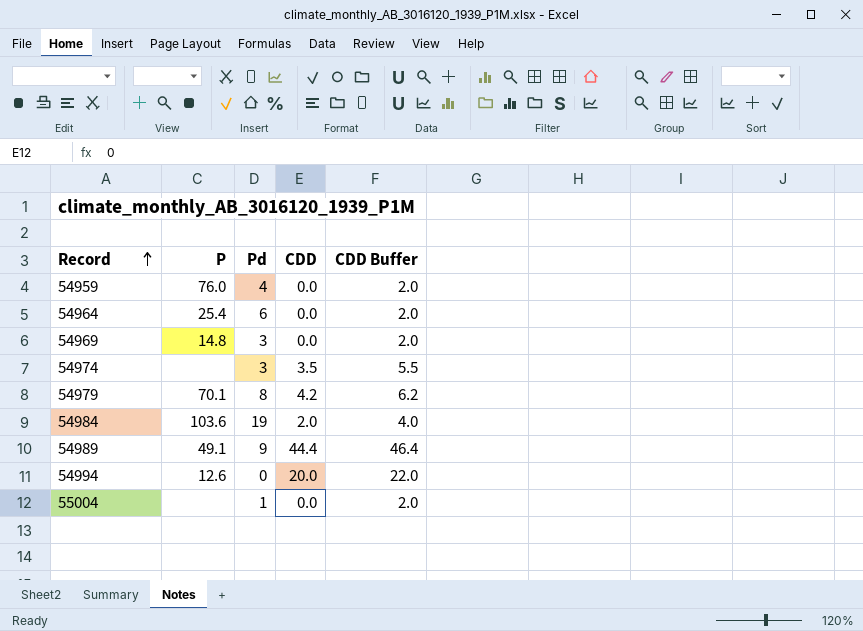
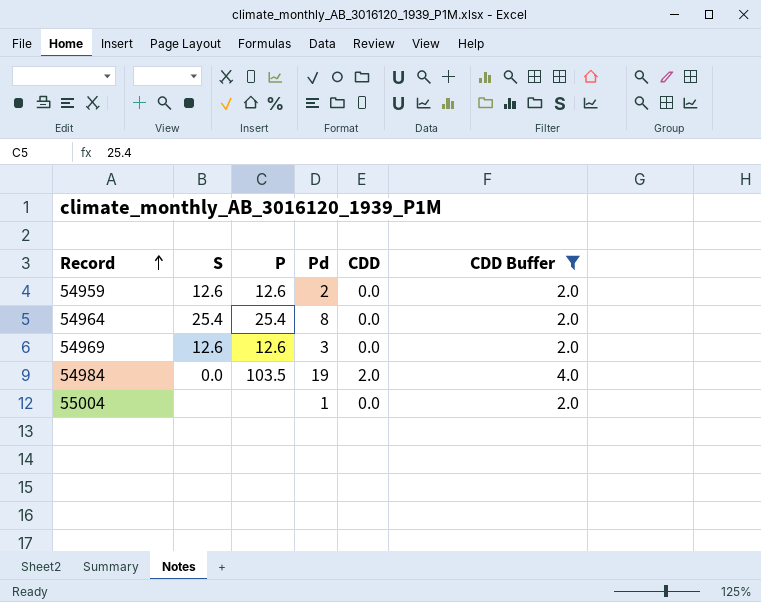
filter: none -> CDD Buffer <= 4.0
column S | position: none -> 2
54959 | P: 76.0 -> 12.6
54959 | Pd: 4 -> 2
54964 | Pd: 6 -> 8
54969 | P: 14.8 -> 12.6
54984 | P: 103.6 -> 103.5

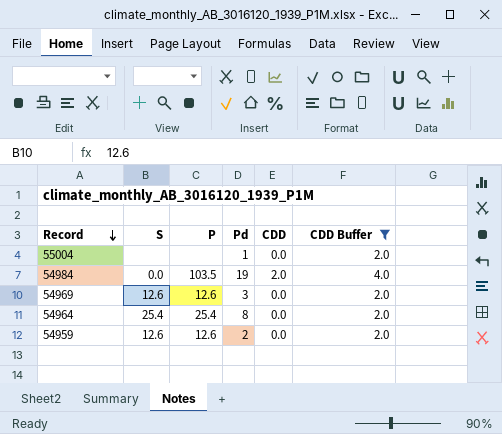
row order: Record ascending -> Record descending

